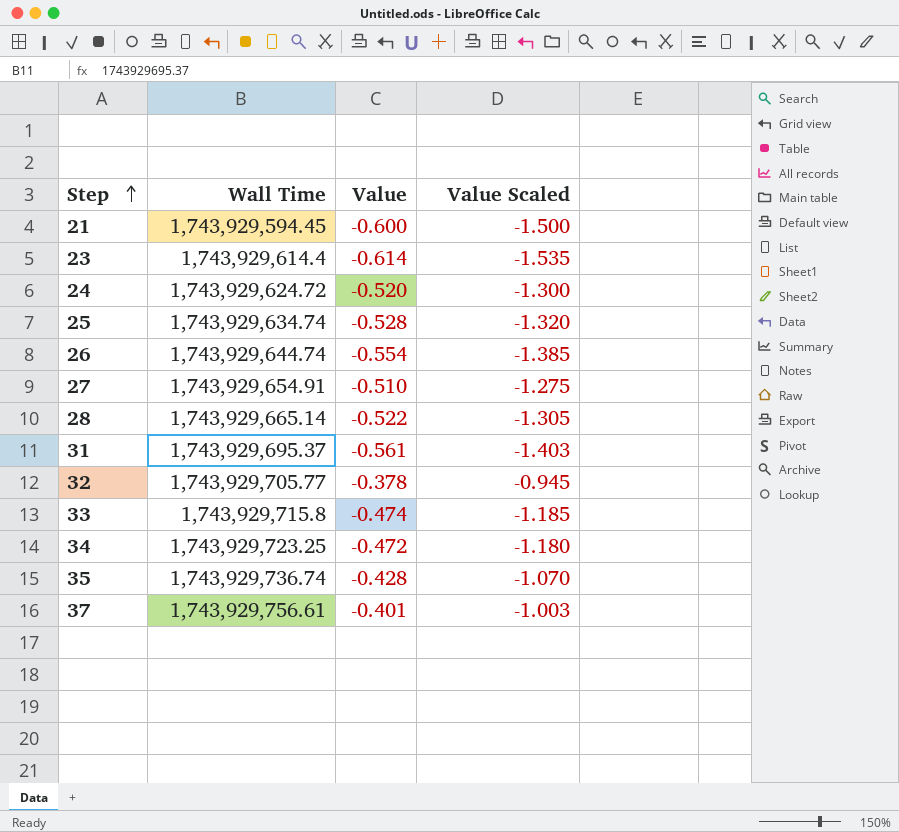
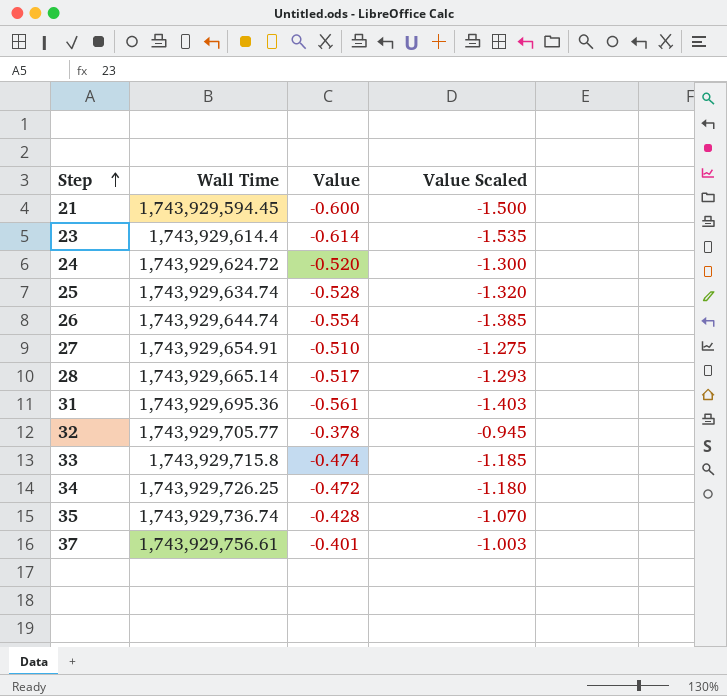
28 | Value: -0.522 -> -0.517
28 | Value Scaled: -1.305 -> -1.293
31 | Wall Time: 1,743,929,695.37 -> 1,743,929,695.36
34 | Wall Time: 1,743,929,723.25 -> 1,743,929,726.25

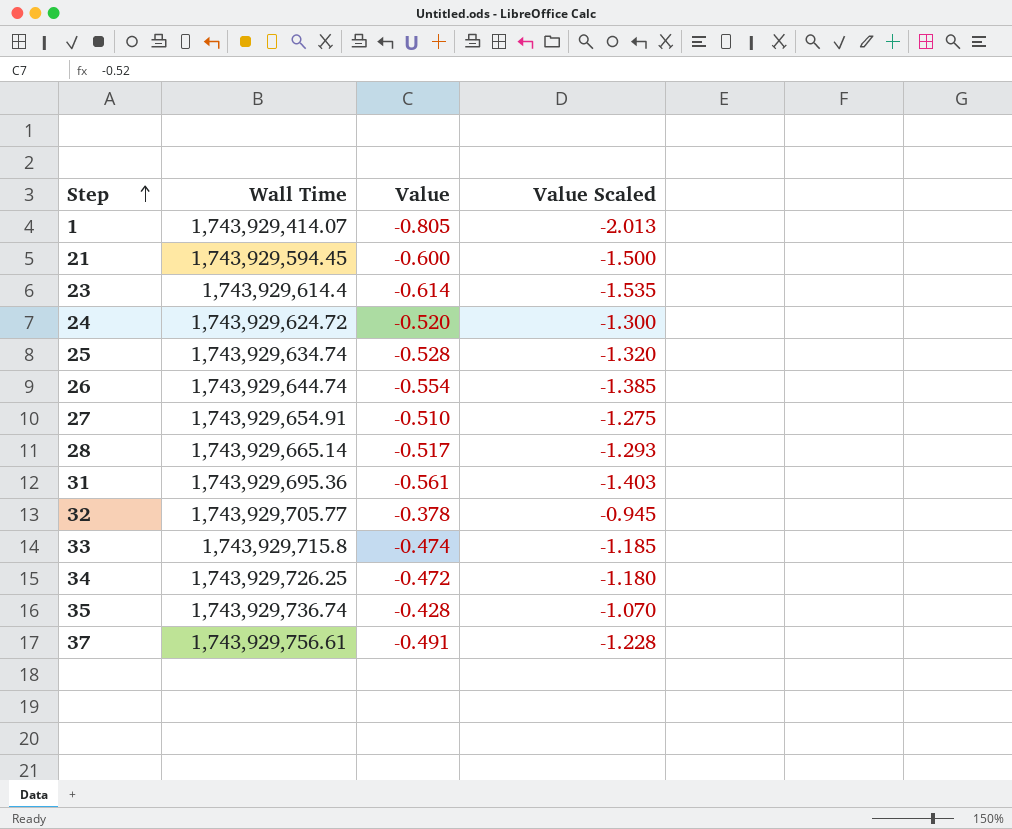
row 1: none -> 1,743,929,414.07 | -0.805 | -2.013
37 | Value: -0.401 -> -0.491
37 | Value Scaled: -1.003 -> -1.228

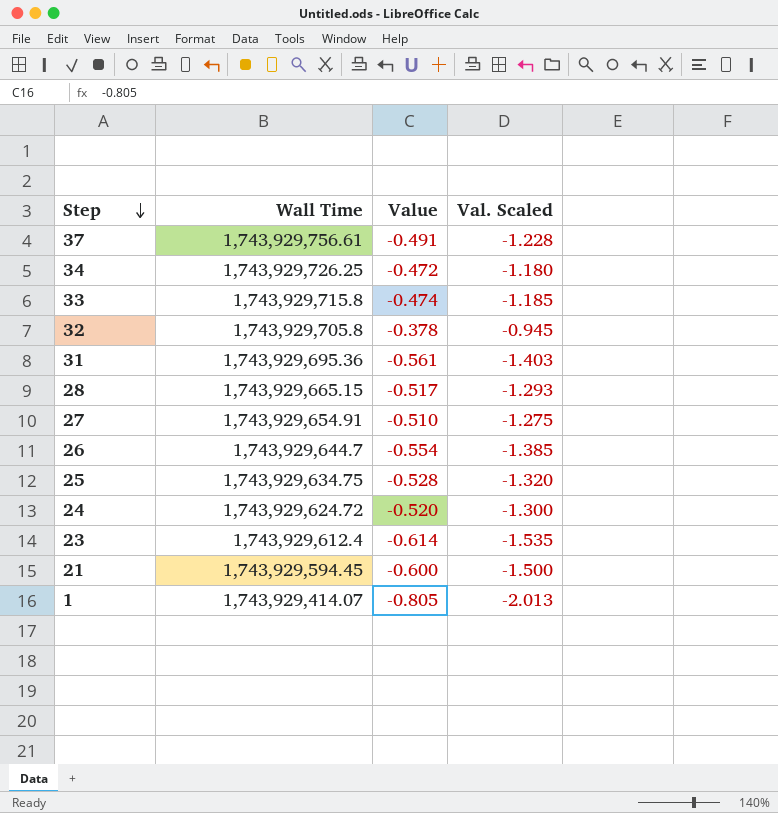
row order: Step ascending -> Step descending
column name: Value Scaled -> Val. Scaled
row 35: 1,743,929,736.74 | -0.428 | -1.070 -> none
32 | Wall Time: 1,743,929,705.77 -> 1,743,929,705.8
28 | Wall Time: 1,743,929,665.14 -> 1,743,929,665.15
26 | Wall Time: 1,743,929,644.74 -> 1,743,929,644.7
25 | Wall Time: 1,743,929,634.74 -> 1,743,929,634.75
23 | Wall Time: 1,743,929,614.4 -> 1,743,929,612.4

